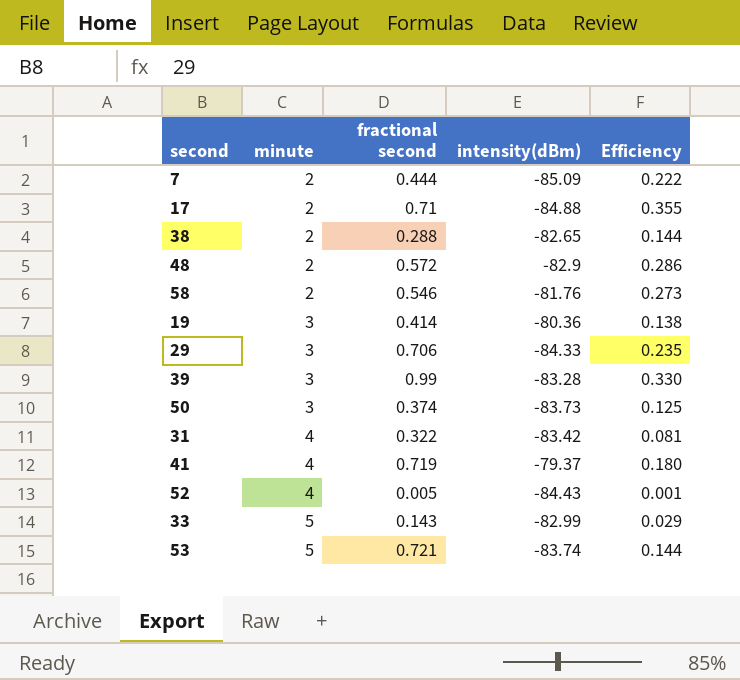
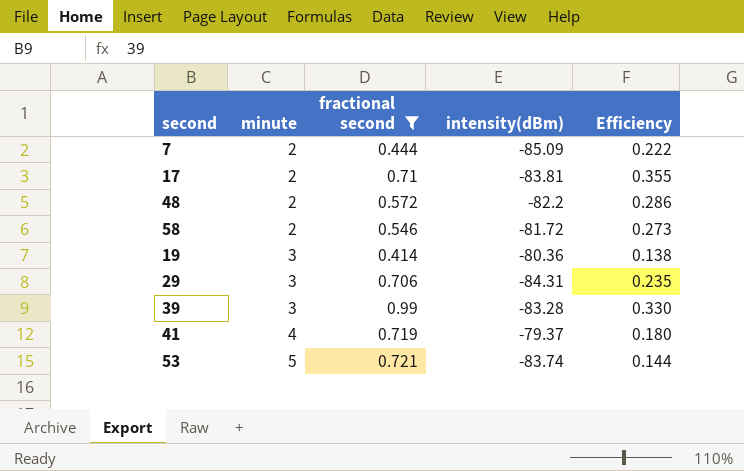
filter: none -> fractional second >= 0.414
17 | intensity(dBm): -84.88 -> -83.81
48 | intensity(dBm): -82.9 -> -82.2
58 | intensity(dBm): -81.76 -> -81.72
29 | intensity(dBm): -84.33 -> -84.31

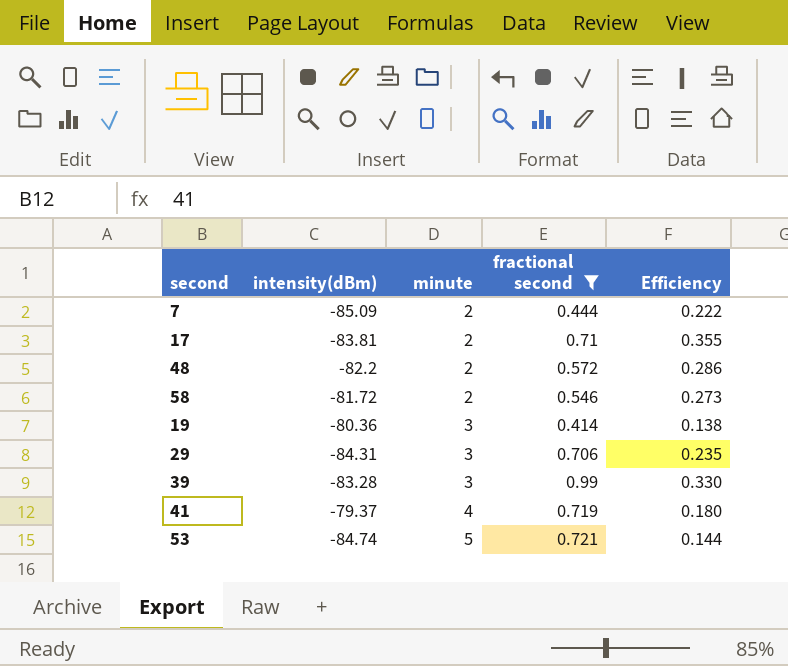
column intensity(dBm) | position: 4 -> 2
53 | intensity(dBm): -83.74 -> -84.74

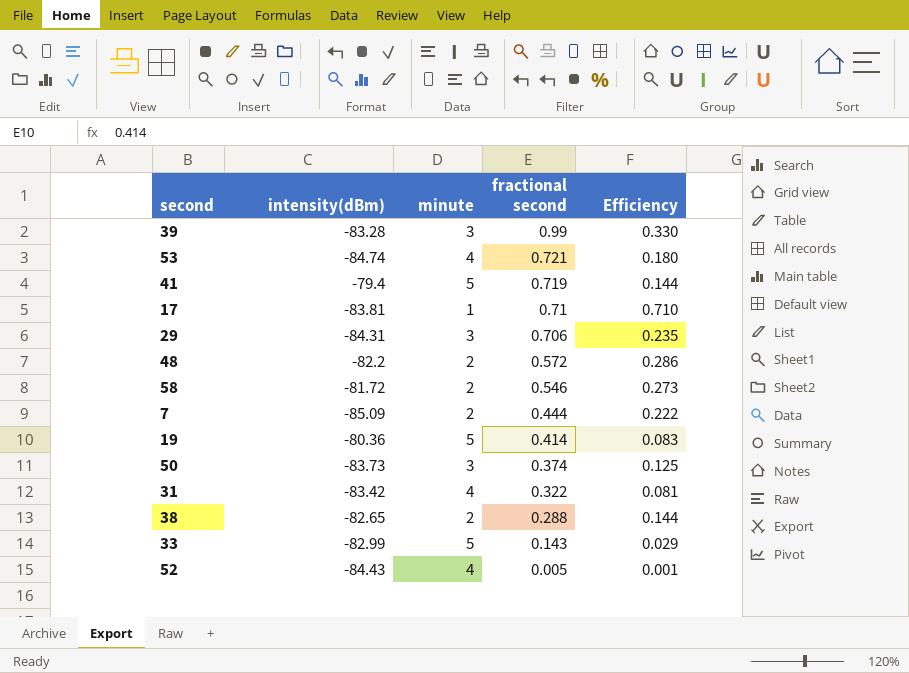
filter: fractional second >= 0.414 -> none
row order: minute ascending -> fractional second descending
53 | minute: 5 -> 4
53 | Efficiency: 0.144 -> 0.180
41 | intensity(dBm): -79.37 -> -79.4
41 | minute: 4 -> 5
41 | Efficiency: 0.180 -> 0.144
17 | minute: 2 -> 1
17 | Efficiency: 0.355 -> 0.710
19 | minute: 3 -> 5
19 | Efficiency: 0.138 -> 0.083

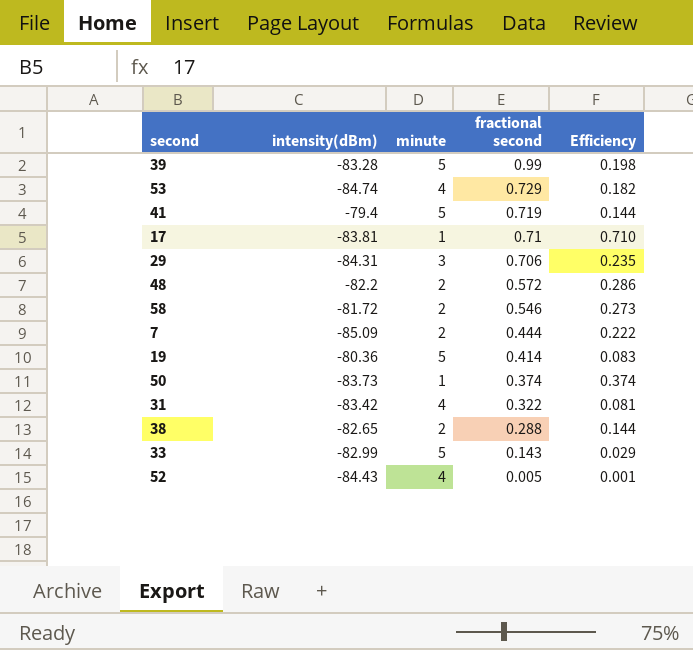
39 | minute: 3 -> 5
39 | Efficiency: 0.330 -> 0.198
53 | fractional second: 0.721 -> 0.729
53 | Efficiency: 0.180 -> 0.182
50 | minute: 3 -> 1
50 | Efficiency: 0.125 -> 0.374

